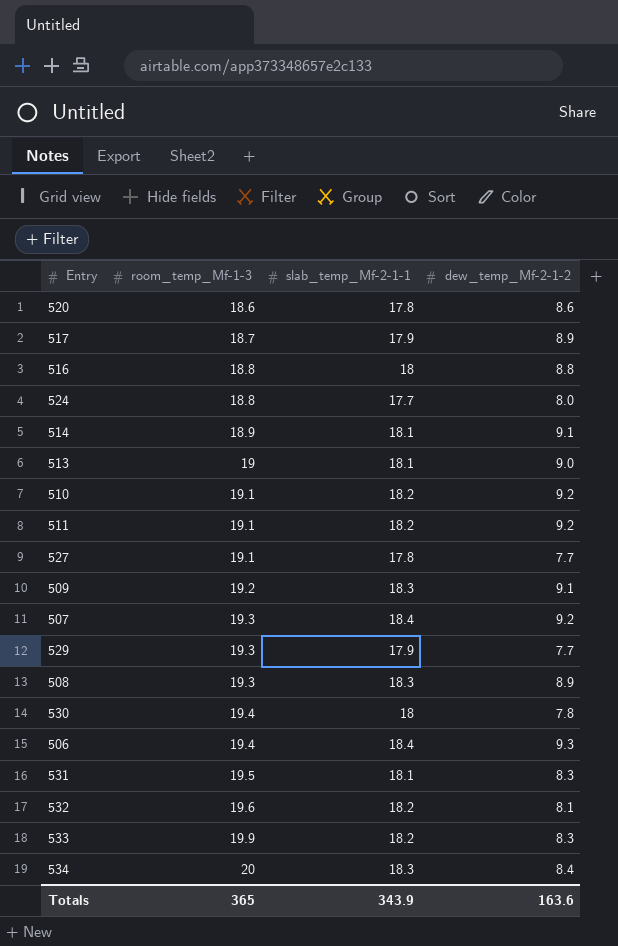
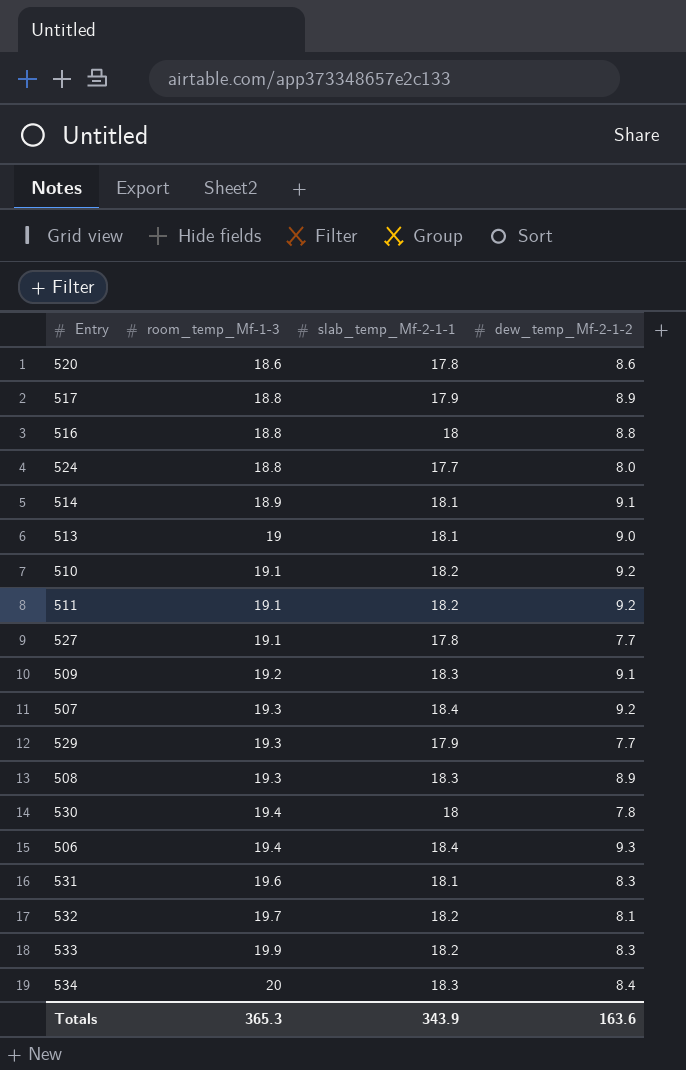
517 | room_temp_Mf-1-3: 18.7 -> 18.8
531 | room_temp_Mf-1-3: 19.5 -> 19.6
532 | room_temp_Mf-1-3: 19.6 -> 19.7
Totals | room_temp_Mf-1-3: 365 -> 365.3

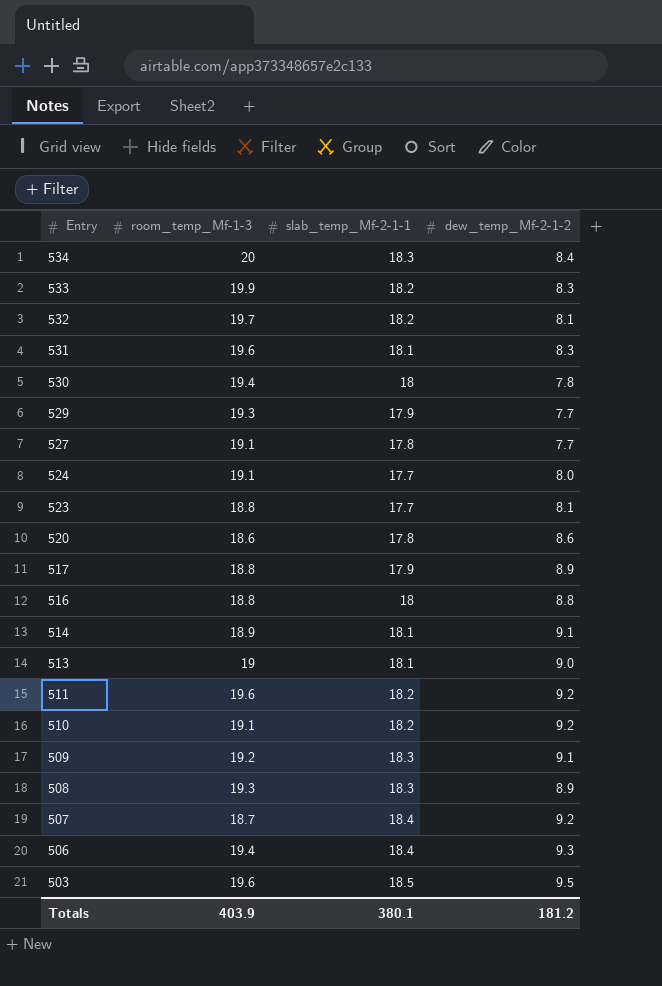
row order: room_temp_Mf-1-3 ascending -> Entry descending
524 | room_temp_Mf-1-3: 18.8 -> 19.1
row 523: none -> 18.8 | 17.7 | 8.1
511 | room_temp_Mf-1-3: 19.1 -> 19.6
507 | room_temp_Mf-1-3: 19.3 -> 18.7
row 503: none -> 19.6 | 18.5 | 9.5
Totals | room_temp_Mf-1-3: 365.3 -> 403.9
Totals | slab_temp_Mf-2-1-1: 343.9 -> 380.1
Totals | dew_temp_Mf-2-1-2: 163.6 -> 181.2

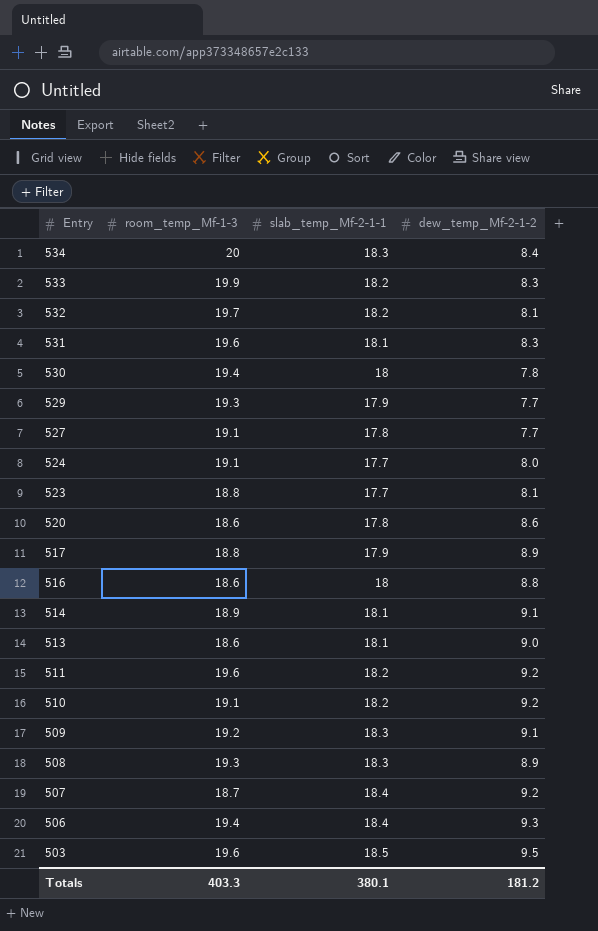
516 | room_temp_Mf-1-3: 18.8 -> 18.6
513 | room_temp_Mf-1-3: 19 -> 18.6
Totals | room_temp_Mf-1-3: 403.9 -> 403.3

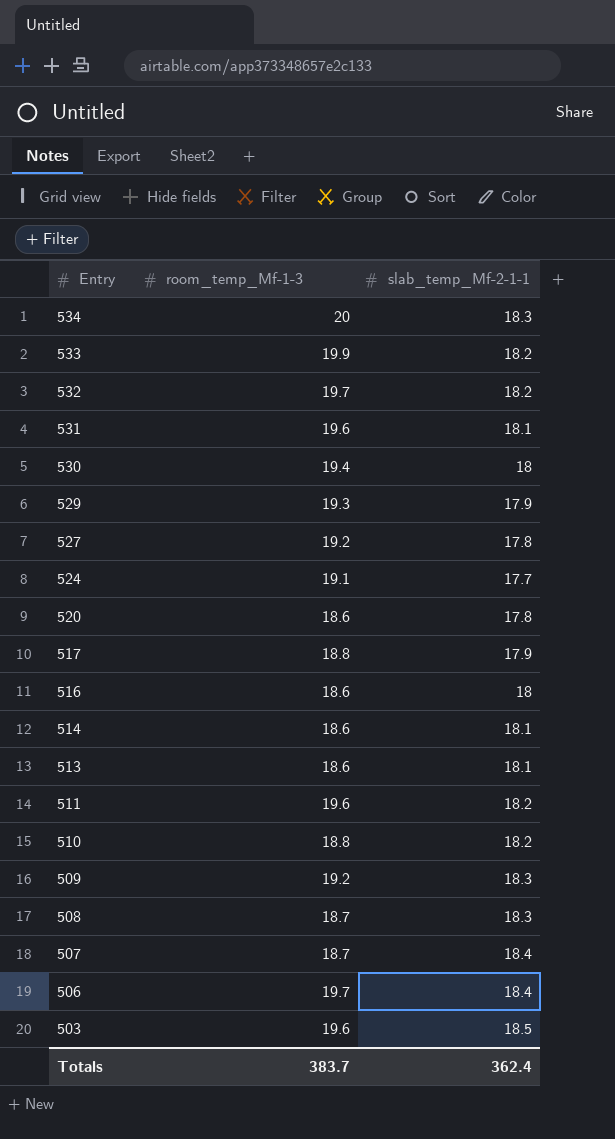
column dew_temp_Mf-2-1-2 | position: 4 -> none
row 523: 18.8 | 17.7 | 8.1 -> none
527 | room_temp_Mf-1-3: 19.1 -> 19.2
514 | room_temp_Mf-1-3: 18.9 -> 18.6
510 | room_temp_Mf-1-3: 19.1 -> 18.8
508 | room_temp_Mf-1-3: 19.3 -> 18.7
506 | room_temp_Mf-1-3: 19.4 -> 19.7
Totals | room_temp_Mf-1-3: 403.3 -> 383.7
Totals | slab_temp_Mf-2-1-1: 380.1 -> 362.4

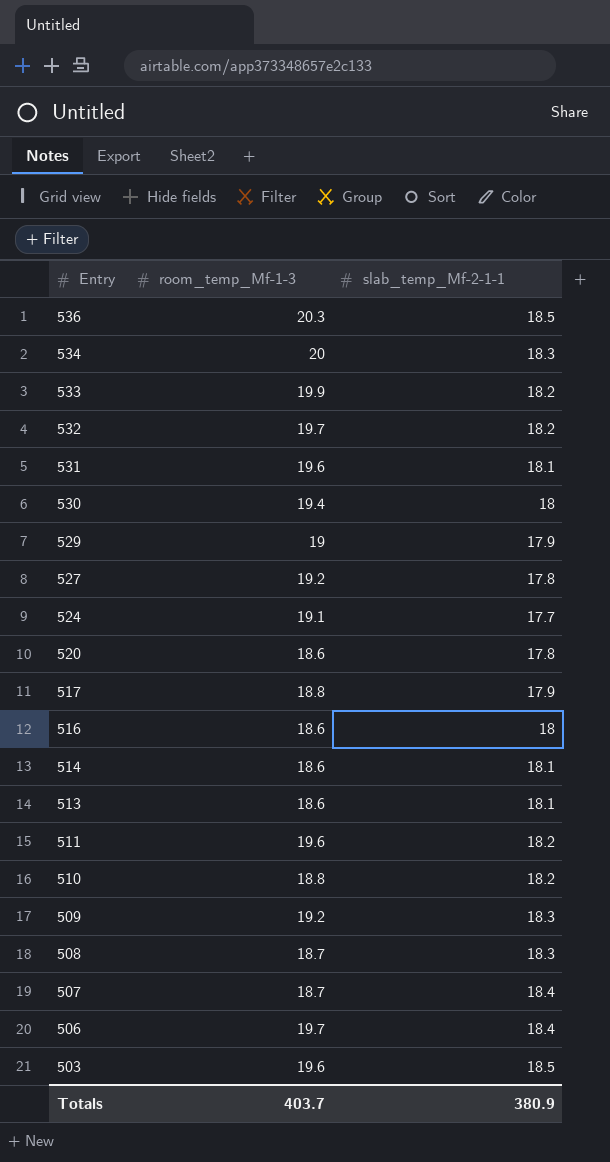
row 536: none -> 20.3 | 18.5
529 | room_temp_Mf-1-3: 19.3 -> 19
Totals | room_temp_Mf-1-3: 383.7 -> 403.7
Totals | slab_temp_Mf-2-1-1: 362.4 -> 380.9

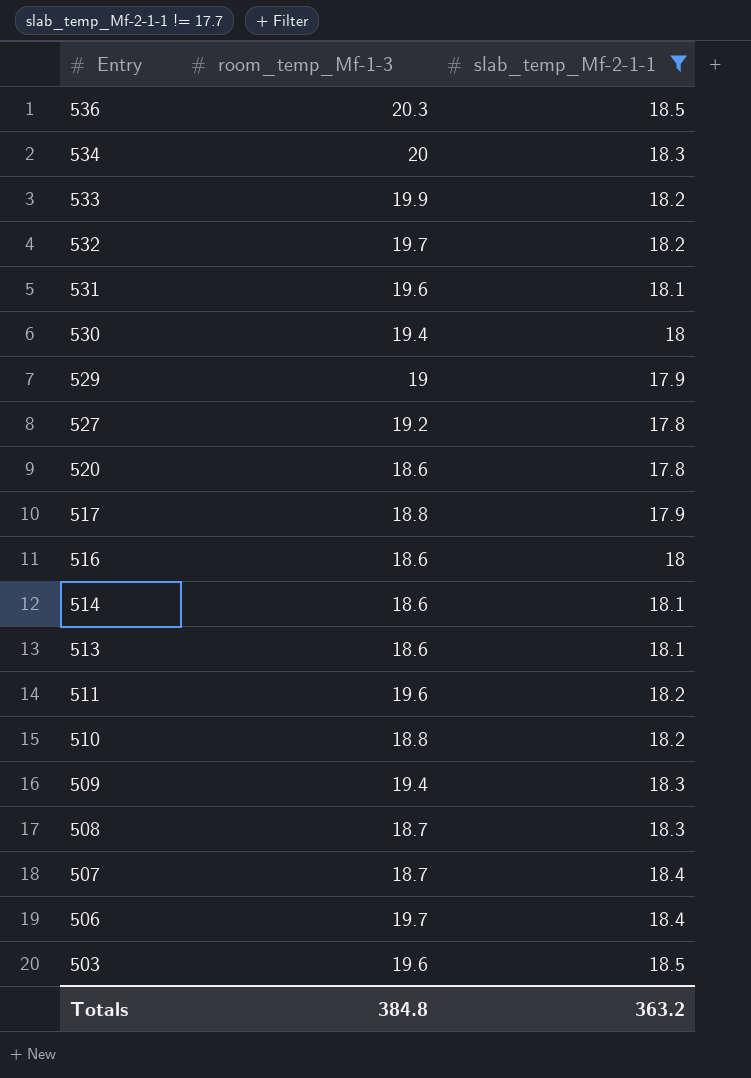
filter: none -> slab_temp_Mf-2-1-1 != 17.7
509 | room_temp_Mf-1-3: 19.2 -> 19.4
Totals | room_temp_Mf-1-3: 403.7 -> 384.8
Totals | slab_temp_Mf-2-1-1: 380.9 -> 363.2

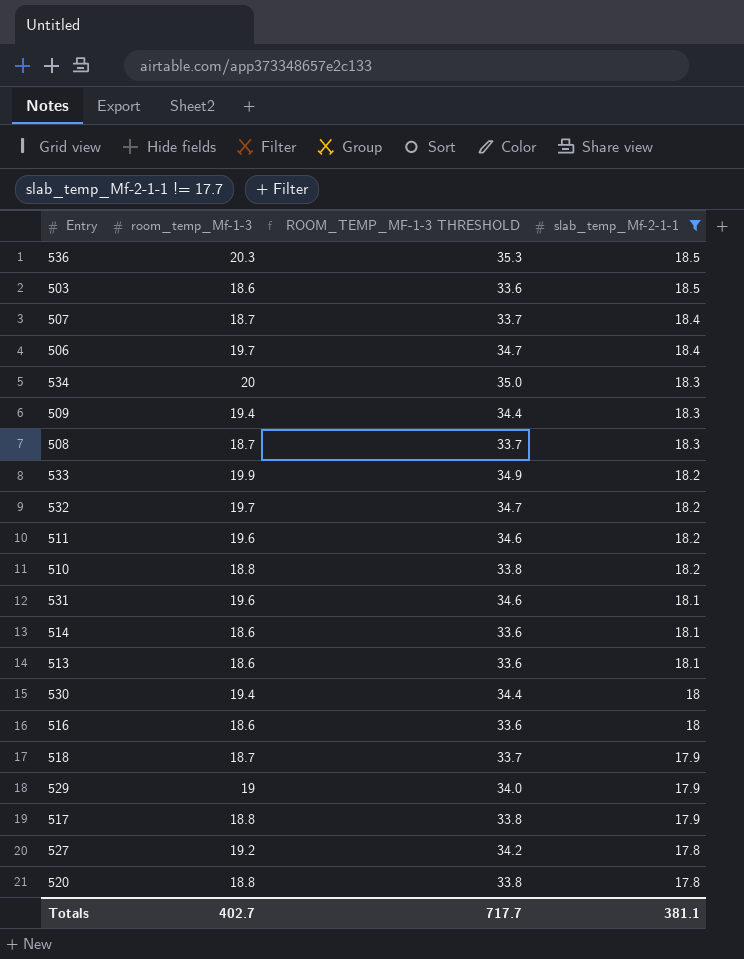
row order: Entry descending -> slab_temp_Mf-2-1-1 descending
column ROOM_TEMP_MF-1-3 THRESHOLD | formula: none -> [room_temp_Mf-1-3] + 15
503 | room_temp_Mf-1-3: 19.6 -> 18.6
row 518: none -> 18.7 | 33.7 | 17.9
520 | room_temp_Mf-1-3: 18.6 -> 18.8
Totals | room_temp_Mf-1-3: 384.8 -> 402.7
Totals | slab_temp_Mf-2-1-1: 363.2 -> 381.1

